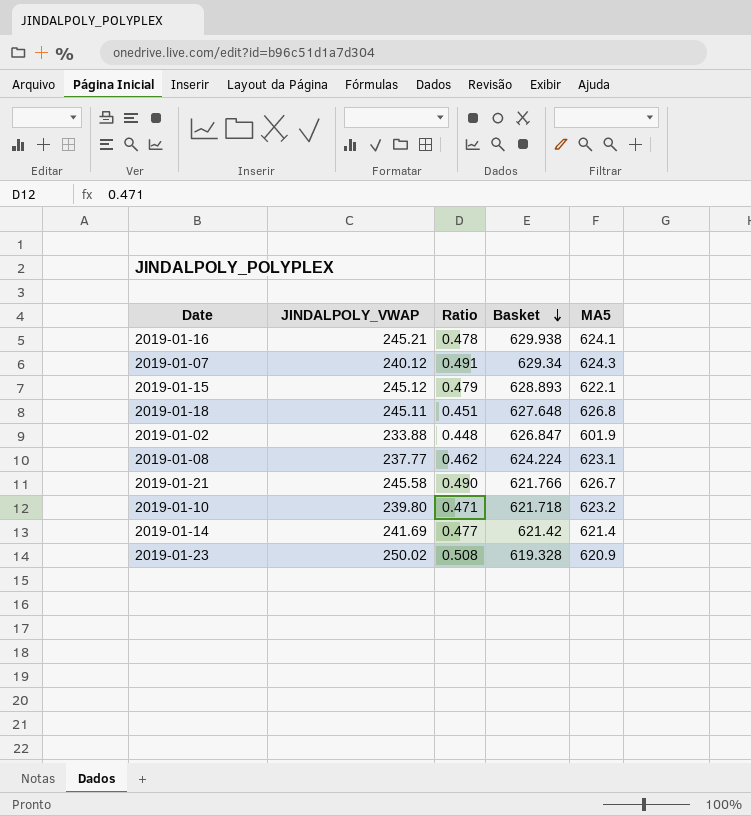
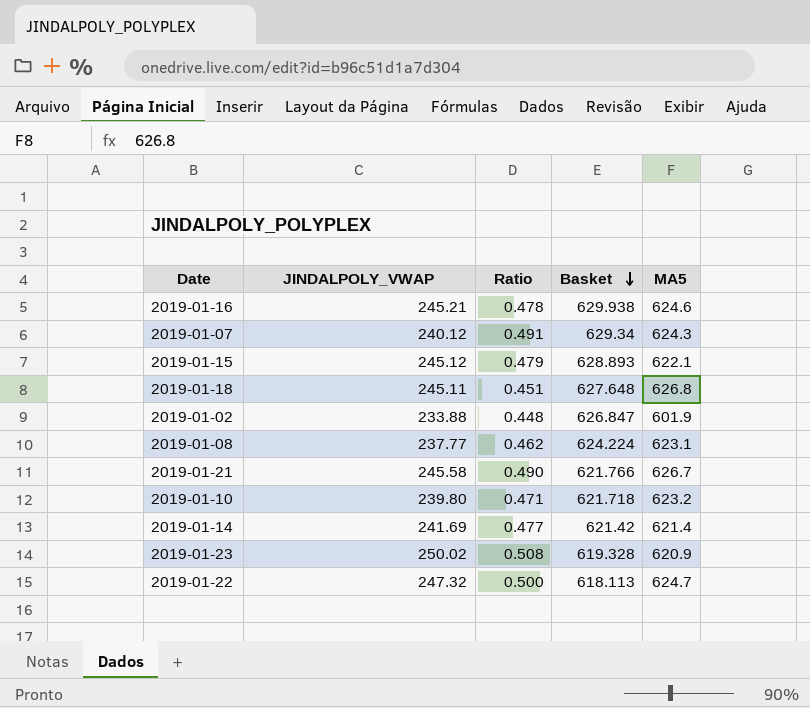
2019-01-16 | MA5: 624.1 -> 624.6
row 2019-01-22: none -> 247.32 | 0.500 | 618.113 | 624.7

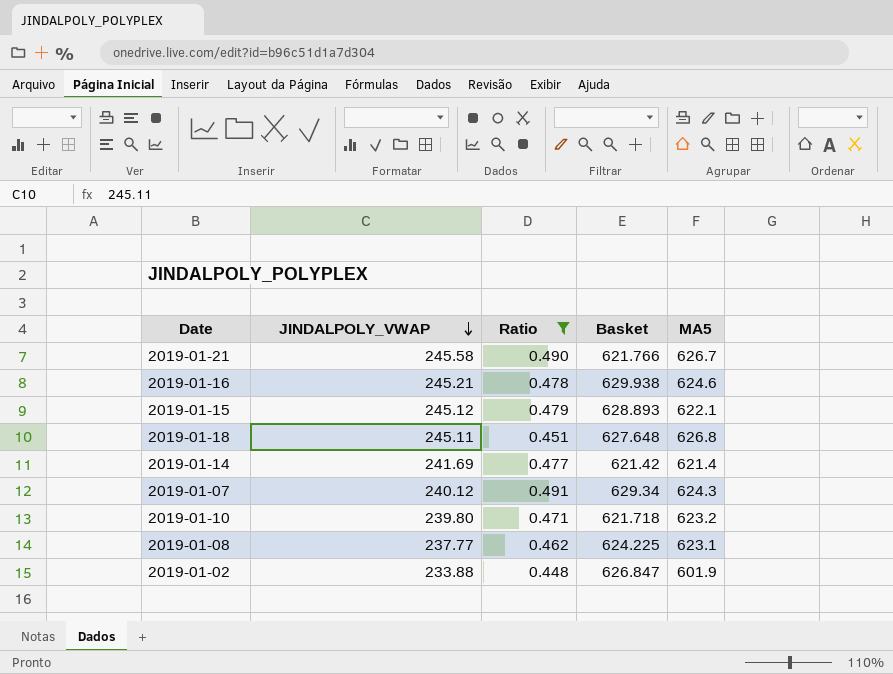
filter: none -> Ratio <= 0.491
row order: Basket descending -> JINDALPOLY_VWAP descending
2019-01-08 | Basket: 624.224 -> 624.225

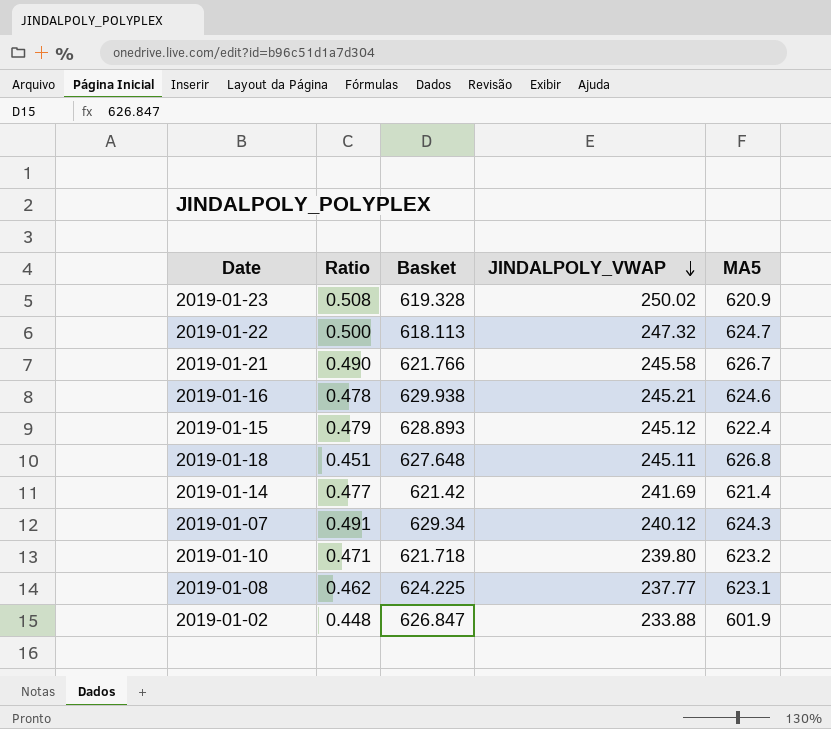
filter: Ratio <= 0.491 -> none
column JINDALPOLY_VWAP | position: 2 -> 4
2019-01-15 | MA5: 622.1 -> 622.4

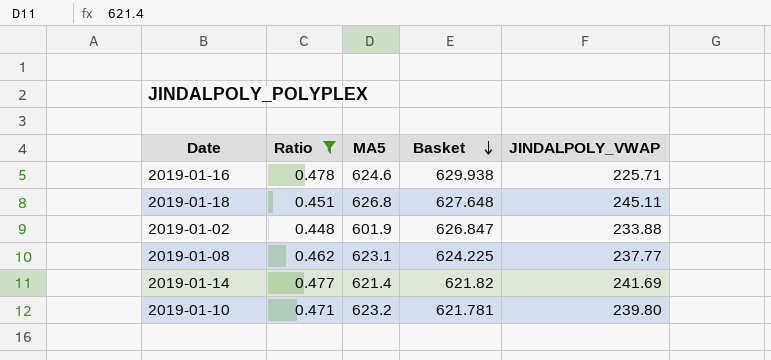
filter: none -> Ratio <= 0.478
row order: JINDALPOLY_VWAP descending -> Basket descending
column MA5 | position: 5 -> 3
2019-01-16 | JINDALPOLY_VWAP: 245.21 -> 225.71
2019-01-14 | Basket: 621.42 -> 621.82
2019-01-10 | Basket: 621.718 -> 621.781

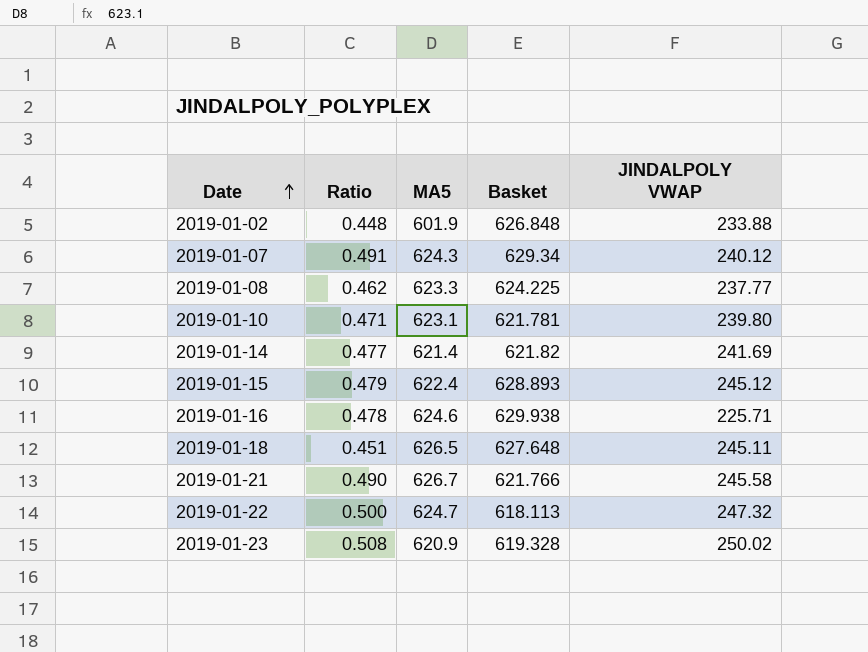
filter: Ratio <= 0.478 -> none
row order: Basket descending -> Date ascending
column name: JINDALPOLY_VWAP -> JINDALPOLY VWAP
2019-01-02 | Basket: 626.847 -> 626.848
2019-01-08 | MA5: 623.1 -> 623.3
2019-01-10 | MA5: 623.2 -> 623.1
2019-01-18 | MA5: 626.8 -> 626.5

